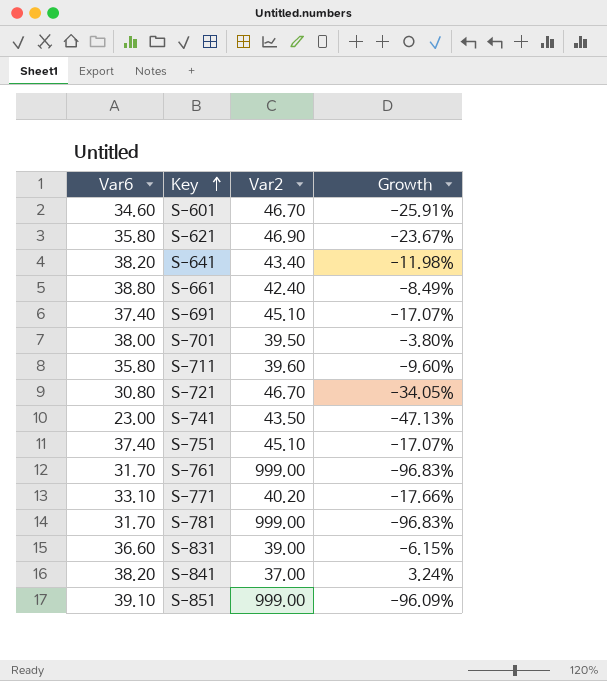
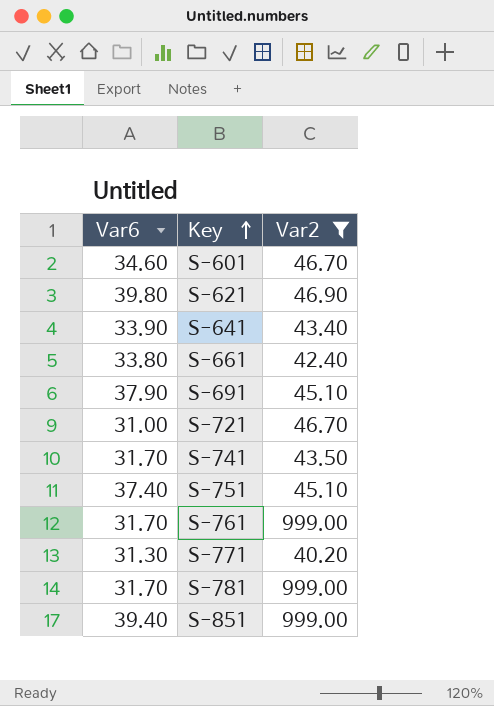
filter: none -> Var2 >= 40.20
column Growth | formula: ([Var6] - [Var2]) / [Var2] -> none
S-621 | Var6: 35.80 -> 39.80
S-641 | Var6: 38.20 -> 33.90
S-661 | Var6: 38.80 -> 33.80
S-691 | Var6: 37.40 -> 37.90
S-721 | Var6: 30.80 -> 31.00
S-741 | Var6: 23.00 -> 31.70
S-771 | Var6: 33.10 -> 31.30
S-851 | Var6: 39.10 -> 39.40

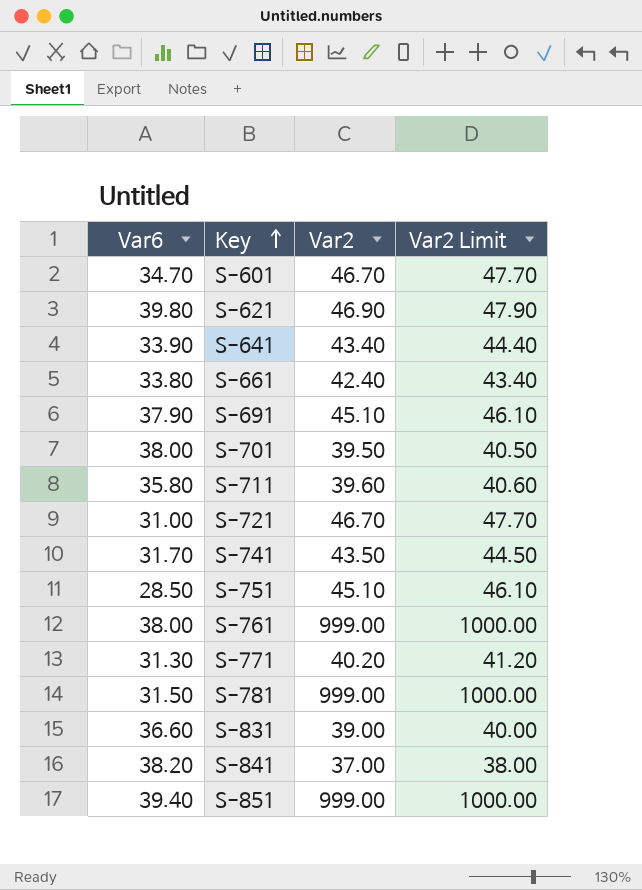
filter: Var2 >= 40.20 -> none
column Var2 Limit | formula: none -> [Var2] + 1
S-601 | Var6: 34.60 -> 34.70
S-751 | Var6: 37.40 -> 28.50
S-761 | Var6: 31.70 -> 38.00
S-781 | Var6: 31.70 -> 31.50

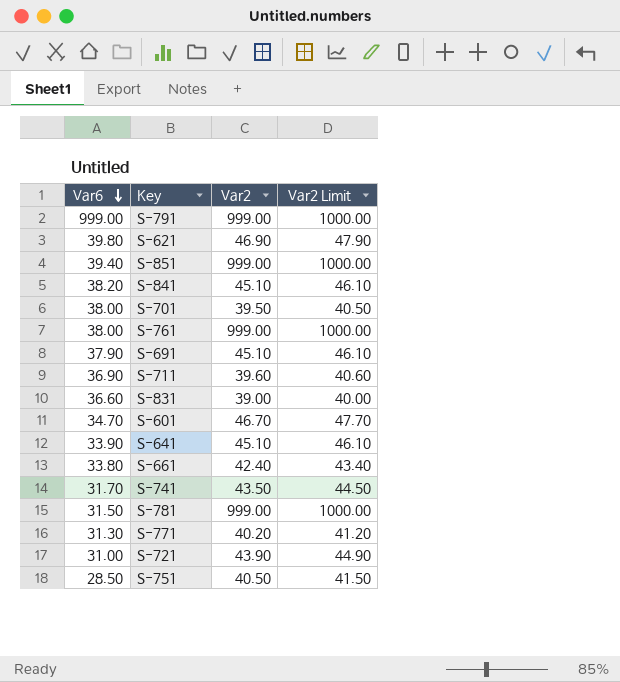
row order: Key ascending -> Var6 descending
row S-791: none -> 999.00 | 999.00 | 1000.00
S-841 | Var2: 37.00 -> 45.10
S-841 | Var2 Limit: 38.00 -> 46.10
S-711 | Var6: 35.80 -> 36.90
S-641 | Var2: 43.40 -> 45.10
S-641 | Var2 Limit: 44.40 -> 46.10
S-721 | Var2: 46.70 -> 43.90
S-721 | Var2 Limit: 47.70 -> 44.90
S-751 | Var2: 45.10 -> 40.50
S-751 | Var2 Limit: 46.10 -> 41.50

